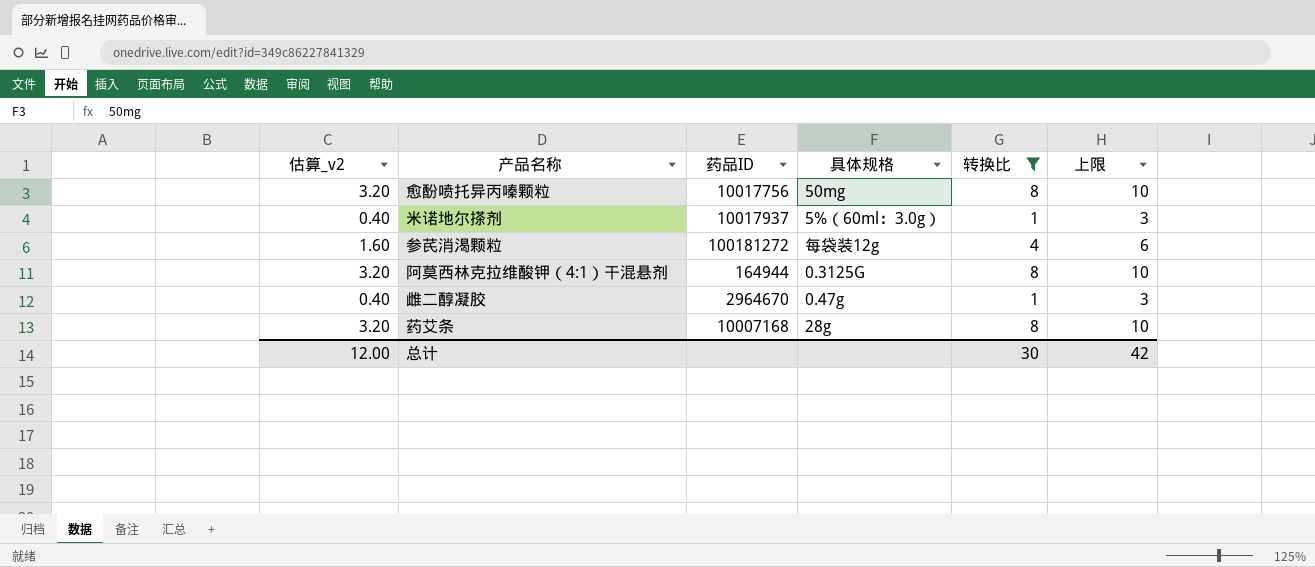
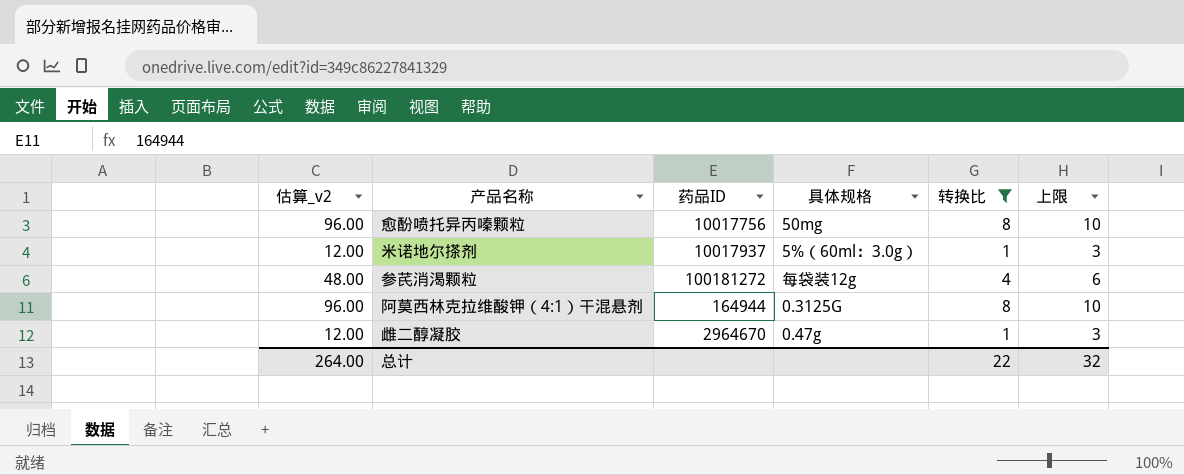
column 估算_v2 | formula: [转换比] * 0.4 -> [转换比] * 12
row 药艾条: 3.20 | 10007168 | 28g | 8 | 10 -> none
总计 | 估算_v2: 12.00 -> 264.00
总计 | 转换比: 30 -> 22
总计 | 上限: 42 -> 32

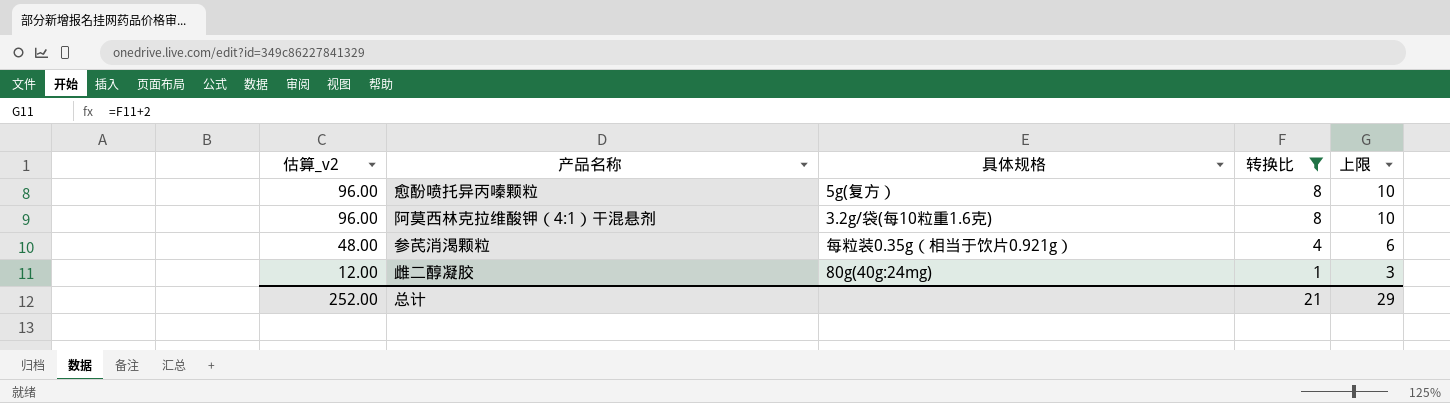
row order: none -> 估算_v2 descending
column 药品ID | position: 3 -> none
row 米诺地尔搽剂: 12.00 | 10017937 | 5%（60ml：3.0g） | 1 | 3 -> none
愈酚喷托异丙嗪颗粒 | 具体规格: 50mg -> 5g(复方）
阿莫西林克拉维酸钾（4:1）干混悬剂 | 具体规格: 0.3125G -> 3.2g/袋(每10粒重1.6克)
参芪消渴颗粒 | 具体规格: 每袋装12g -> 每粒装0.35g（相当于饮片0.921g）
雌二醇凝胶 | 具体规格: 0.47g -> 80g(40g:24mg)
总计 | 估算_v2: 264.00 -> 252.00
总计 | 转换比: 22 -> 21
总计 | 上限: 32 -> 29

